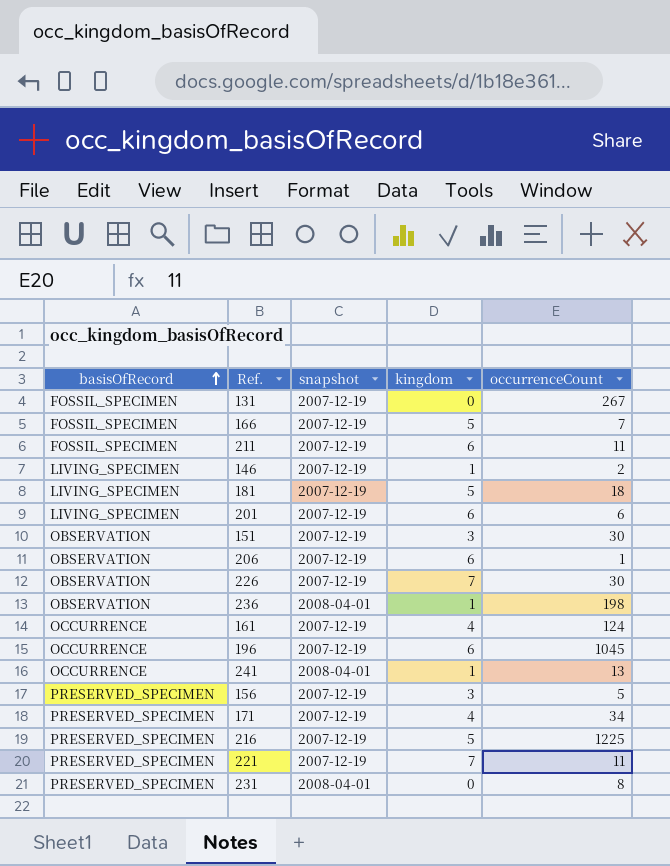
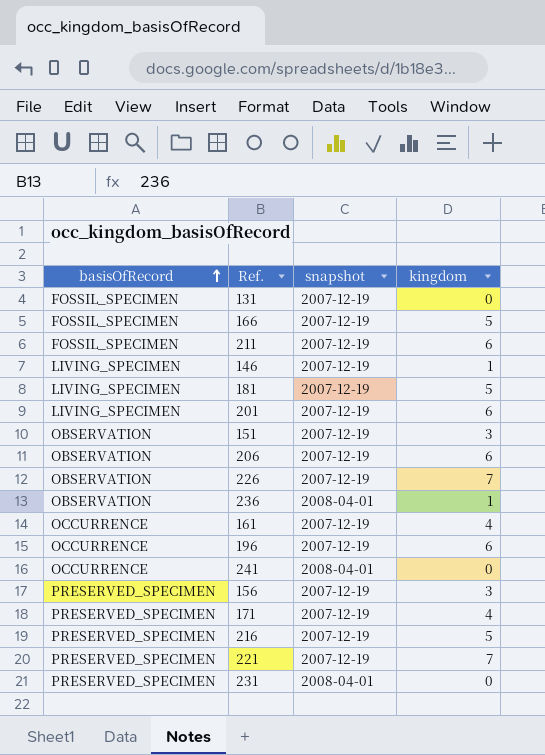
column occurrenceCount | position: 5 -> none
241 | kingdom: 1 -> 0

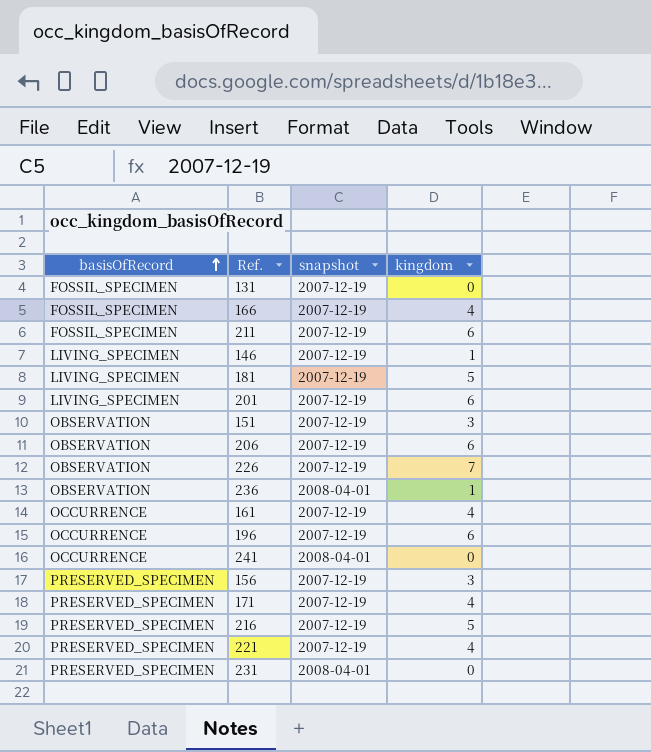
166 | kingdom: 5 -> 4
221 | kingdom: 7 -> 4

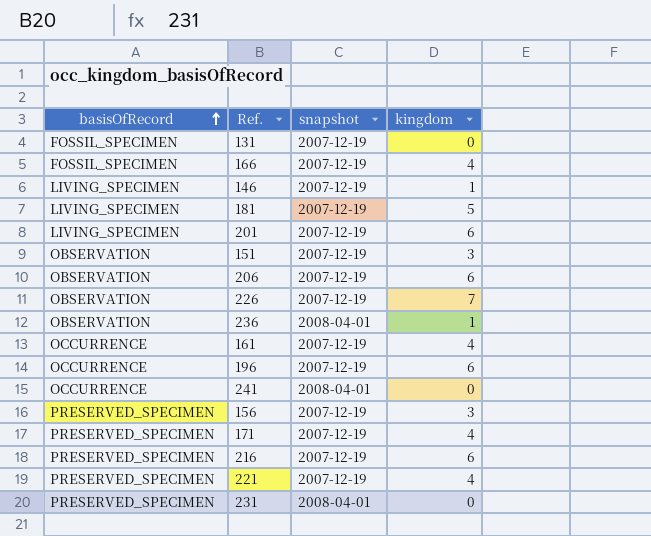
row 211: FOSSIL_SPECIMEN | 2007-12-19 | 6 -> none
216 | kingdom: 5 -> 6

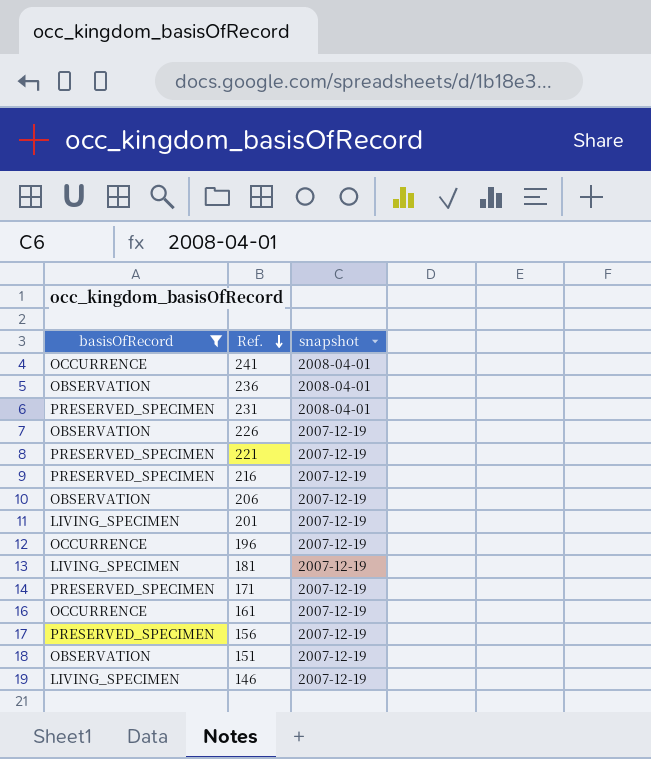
filter: none -> basisOfRecord != FOSSIL_SPECIMEN
row order: basisOfRecord ascending -> Ref. descending
column kingdom | position: 4 -> none

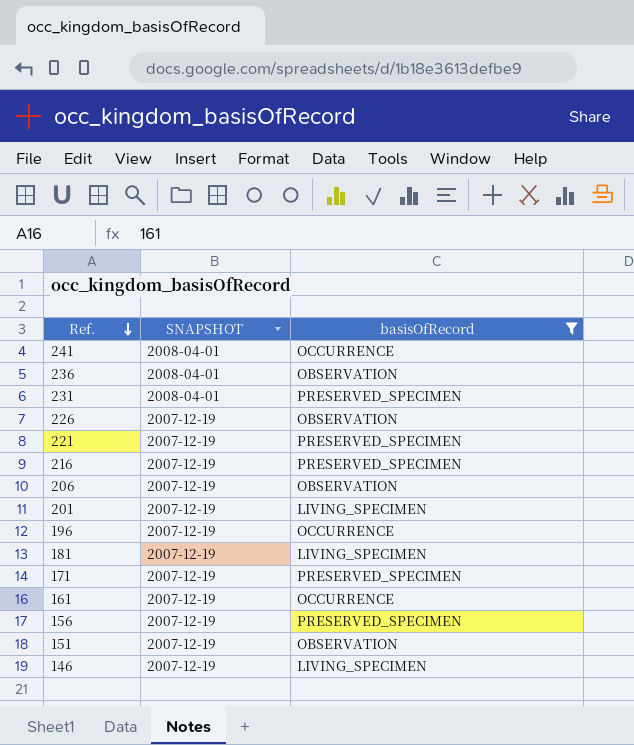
column name: snapshot -> SNAPSHOT
column basisOfRecord | position: 1 -> 3

